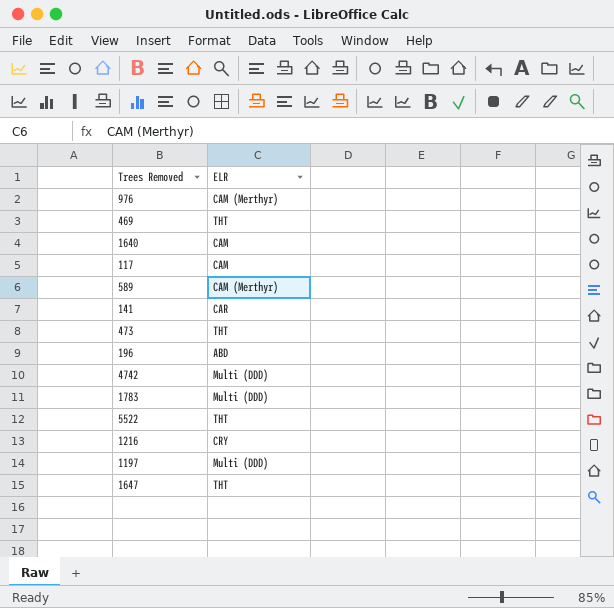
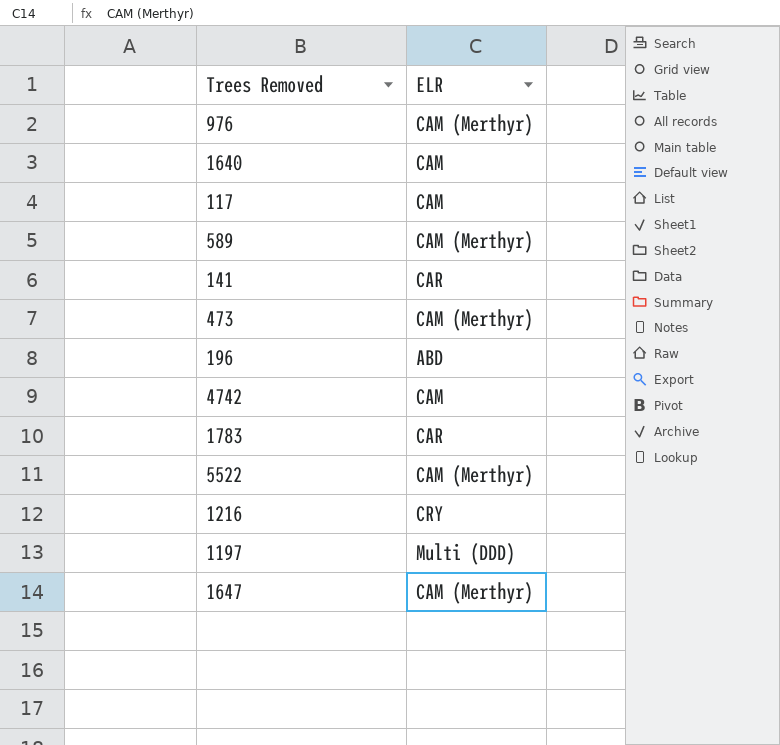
row 469: THT -> none
473 | ELR: THT -> CAM (Merthyr)
4742 | ELR: Multi (DDD) -> CAM
1783 | ELR: Multi (DDD) -> CAR
5522 | ELR: THT -> CAM (Merthyr)
1647 | ELR: THT -> CAM (Merthyr)

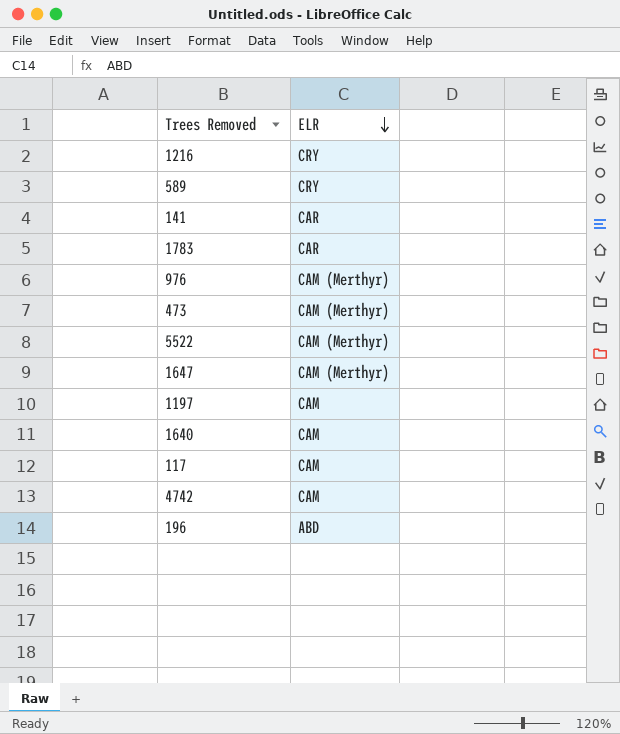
row order: none -> ELR descending
589 | ELR: CAM (Merthyr) -> CRY
1197 | ELR: Multi (DDD) -> CAM

